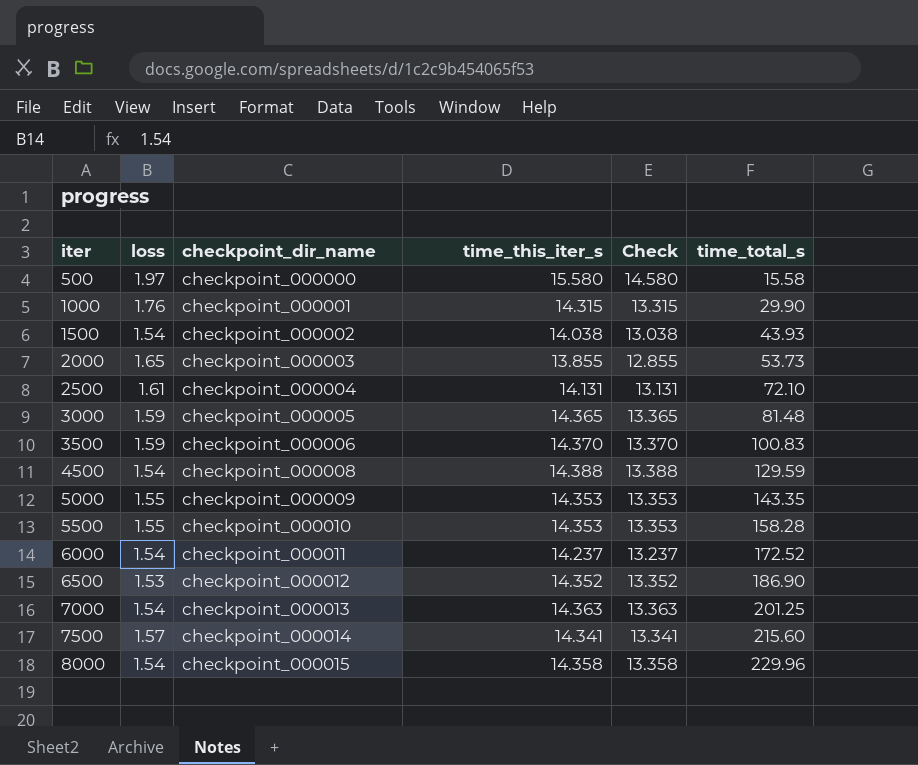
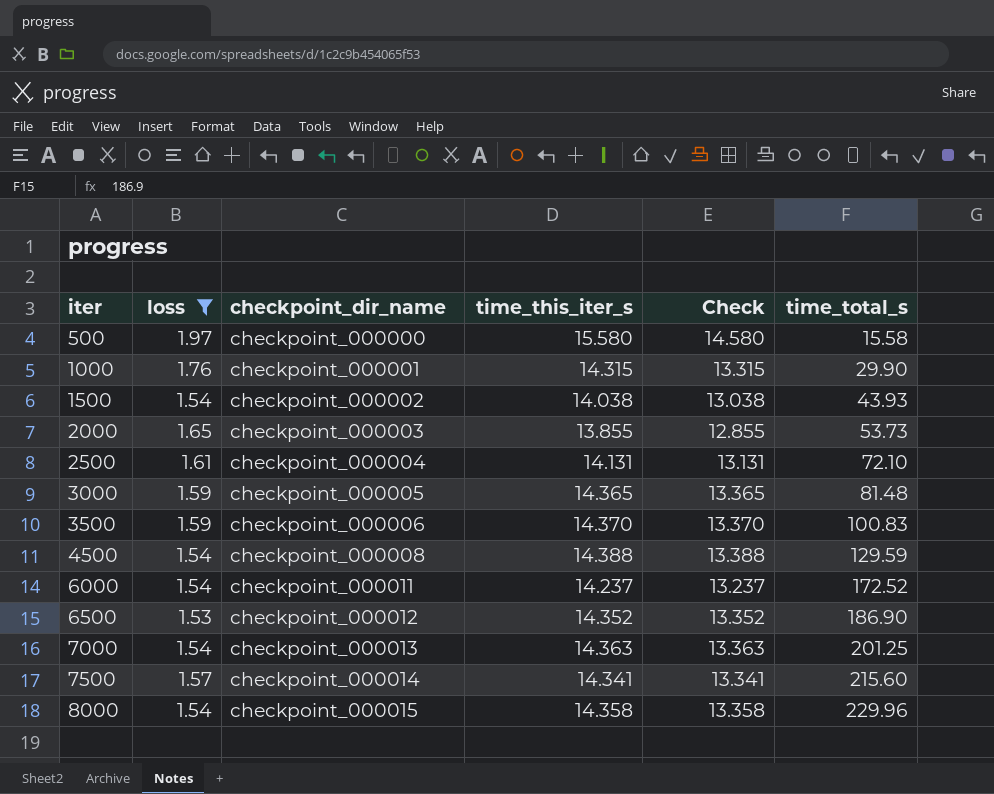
filter: none -> loss != 1.55

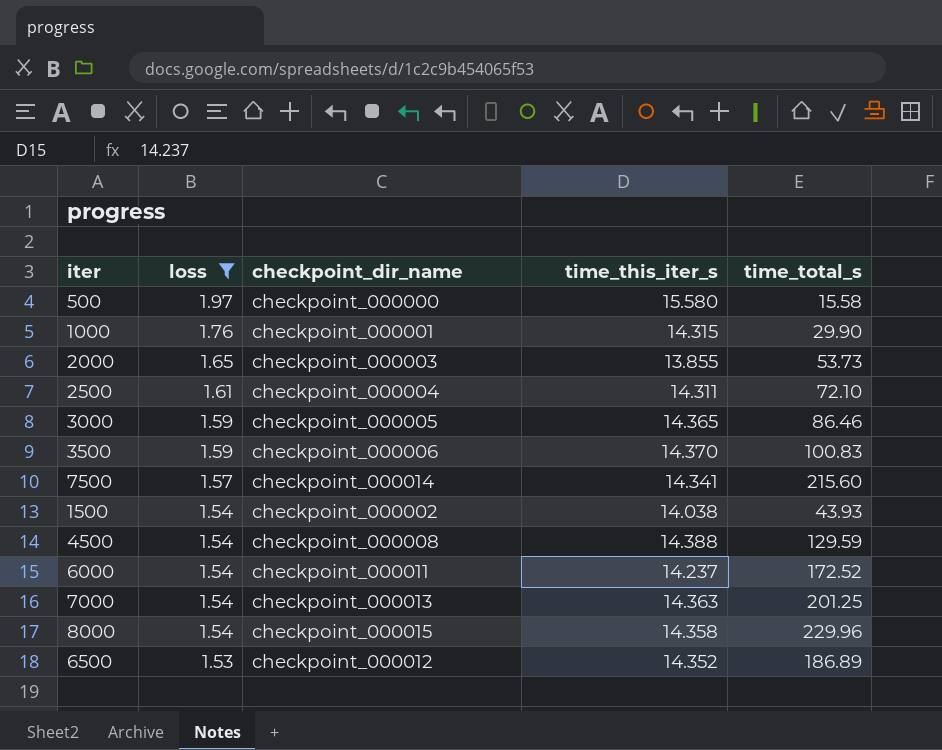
row order: iter ascending -> loss descending
column Check | formula: [time_this_iter_s] - 1 -> none
2500 | time_this_iter_s: 14.131 -> 14.311
3000 | time_total_s: 81.48 -> 86.46
6500 | time_total_s: 186.90 -> 186.89

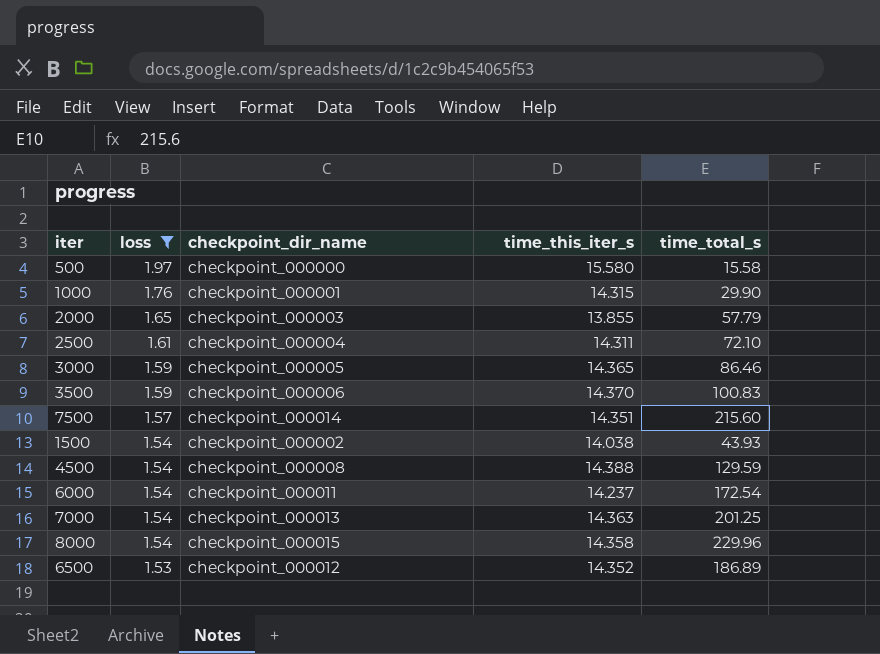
2000 | time_total_s: 53.73 -> 57.79
7500 | time_this_iter_s: 14.341 -> 14.351
6000 | time_total_s: 172.52 -> 172.54

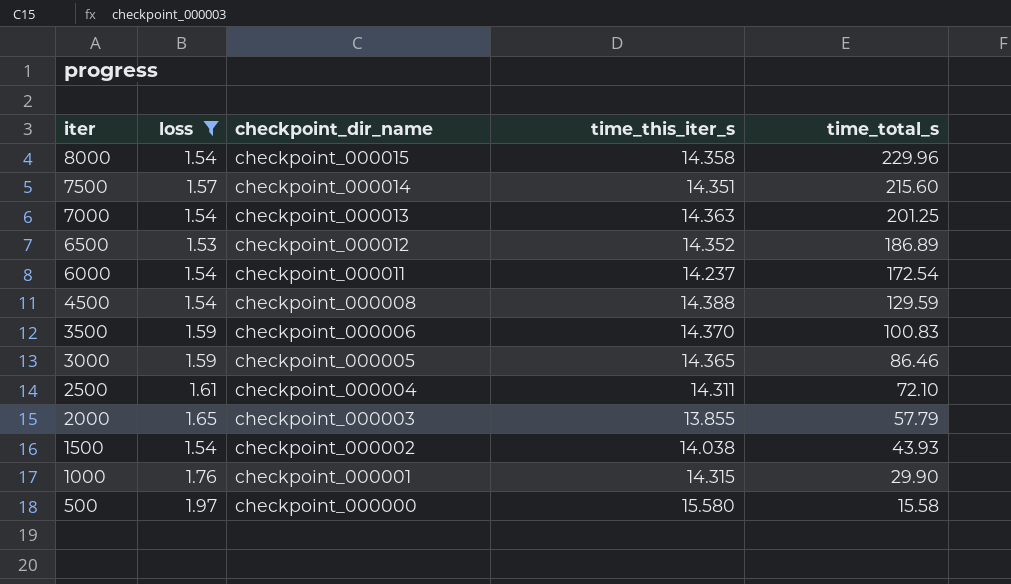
row order: loss descending -> iter descending

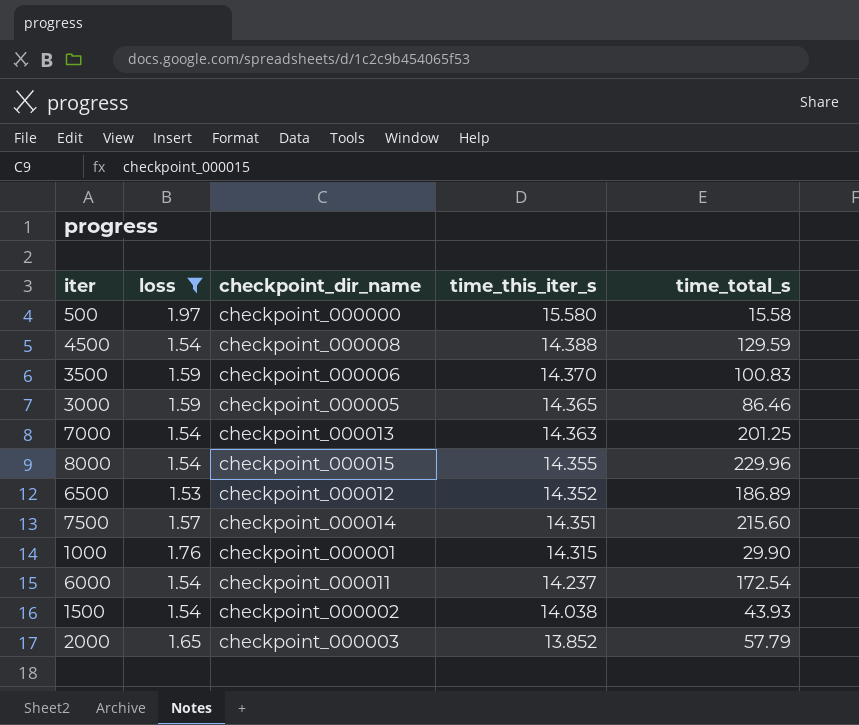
row order: iter descending -> time_this_iter_s descending
row 2500: 1.61 | checkpoint_000004 | 14.311 | 72.10 -> none
8000 | time_this_iter_s: 14.358 -> 14.355
2000 | time_this_iter_s: 13.855 -> 13.852

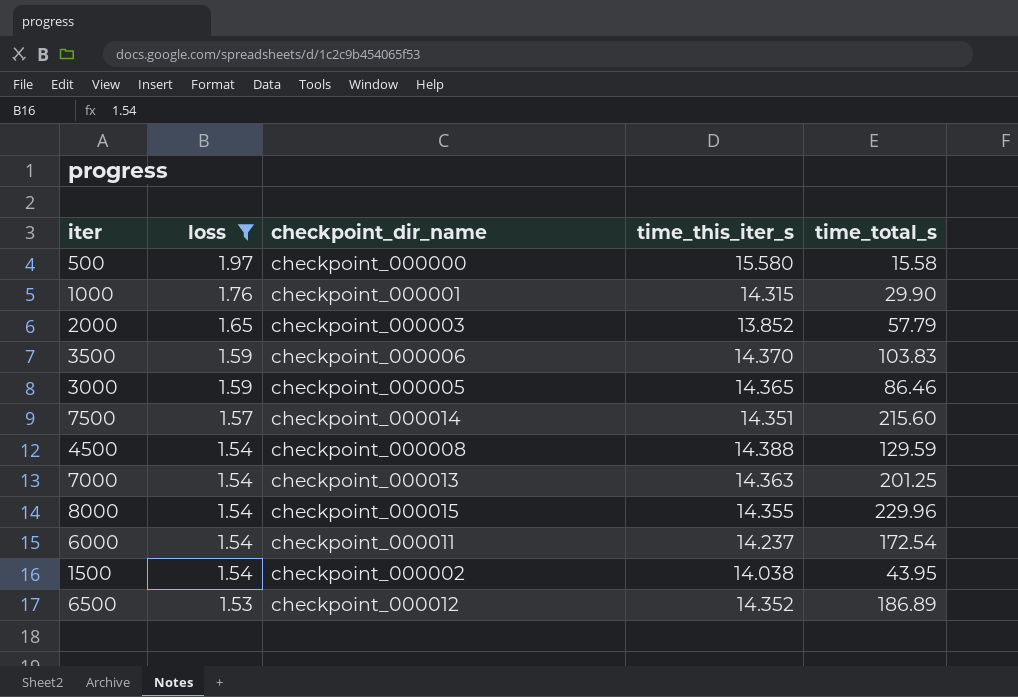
row order: time_this_iter_s descending -> loss descending
3500 | time_total_s: 100.83 -> 103.83
1500 | time_total_s: 43.93 -> 43.95

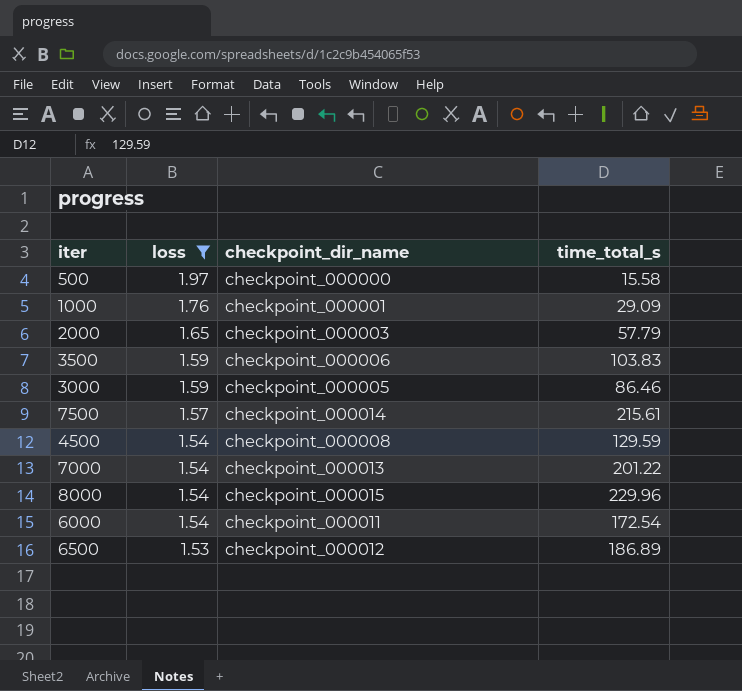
column time_this_iter_s | position: 4 -> none
row 1500: 1.54 | checkpoint_000002 | 14.038 | 43.95 -> none
1000 | time_total_s: 29.90 -> 29.09
7500 | time_total_s: 215.60 -> 215.61
7000 | time_total_s: 201.25 -> 201.22

